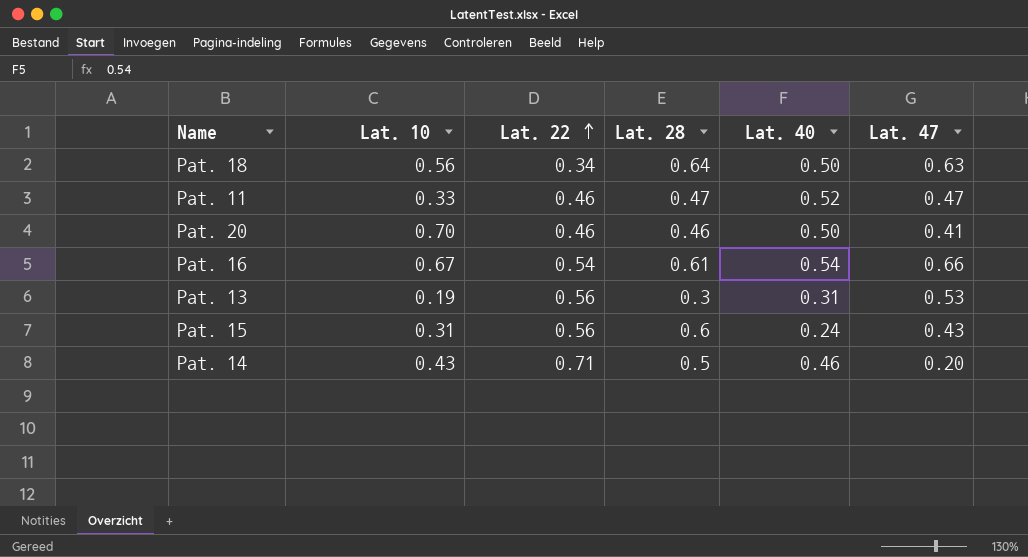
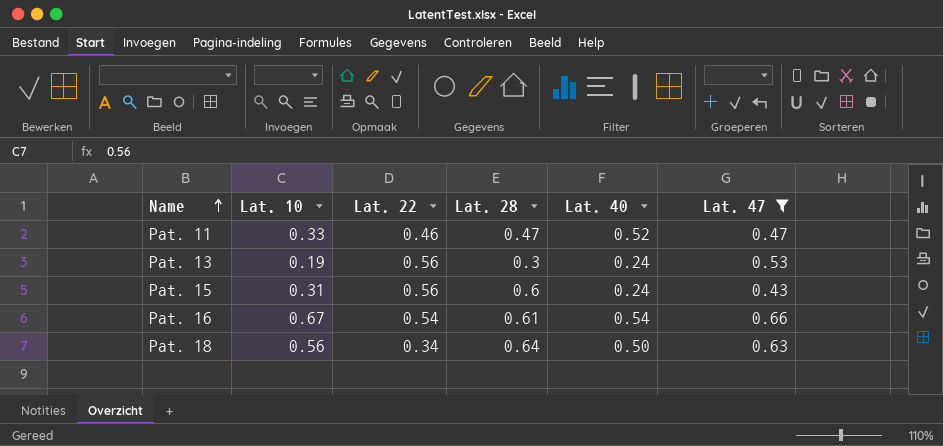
filter: none -> Lat. 47 >= 0.43
row order: Lat. 22 ascending -> Name ascending
Pat. 13 | Lat. 40: 0.31 -> 0.24

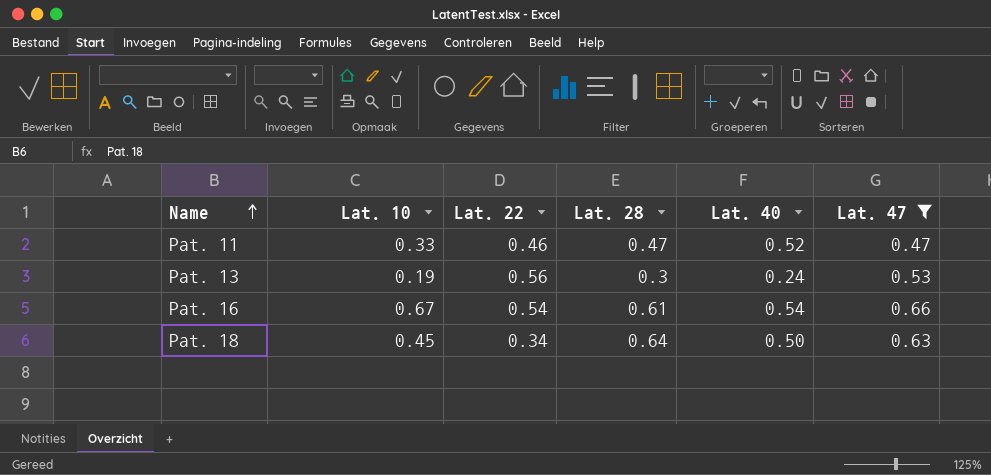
row Pat. 15: 0.31 | 0.56 | 0.6 | 0.24 | 0.43 -> none
Pat. 18 | Lat. 10: 0.56 -> 0.45

